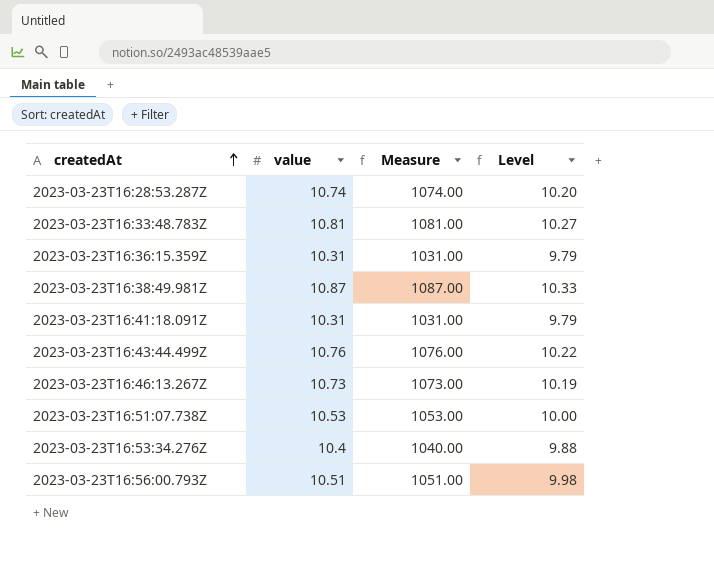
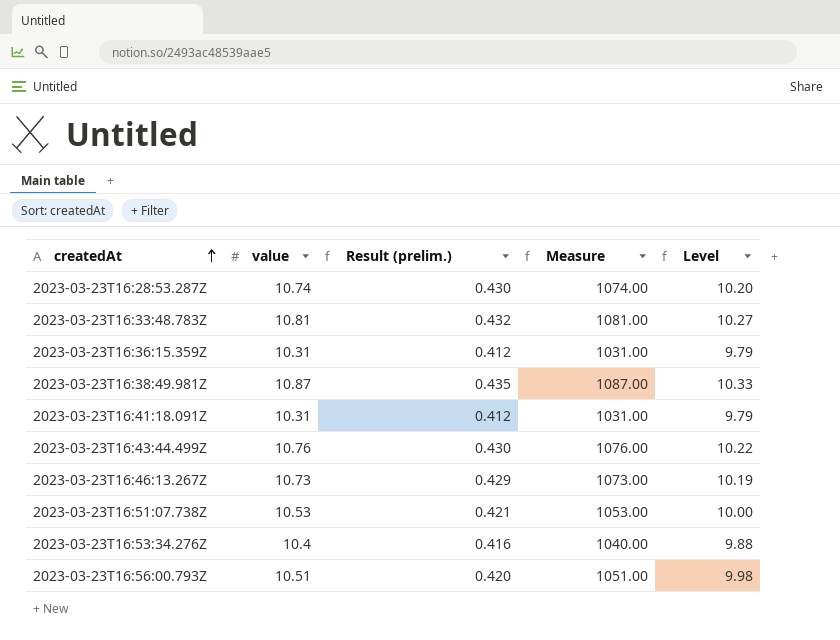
column Result (prelim.) | formula: none -> [value] * 0.04

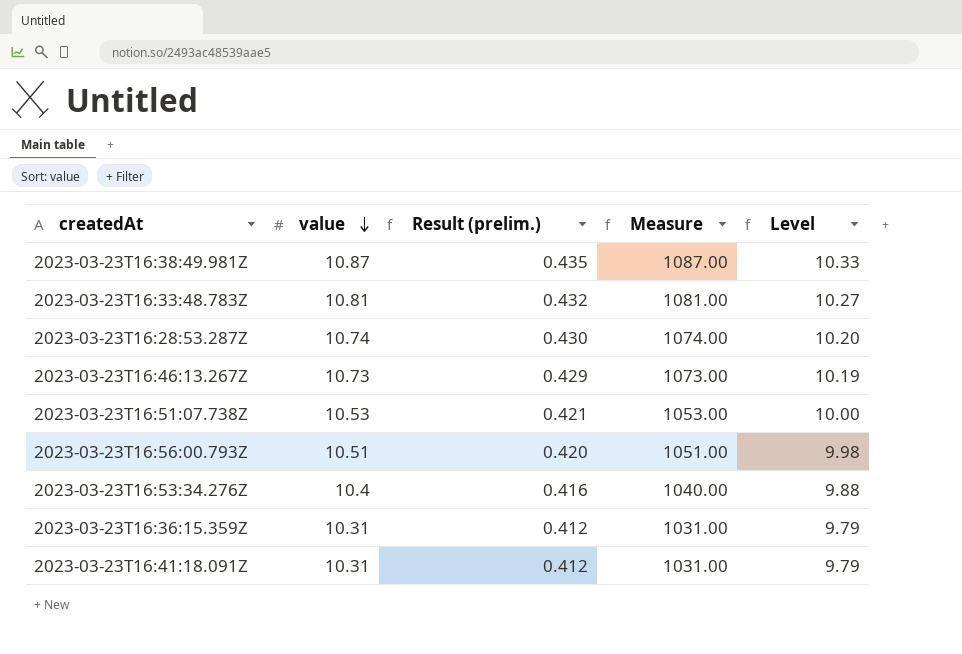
row order: createdAt ascending -> value descending
row 2023-03-23T16:43:44.499Z: 10.76 | 0.430 | 1076.00 | 10.22 -> none

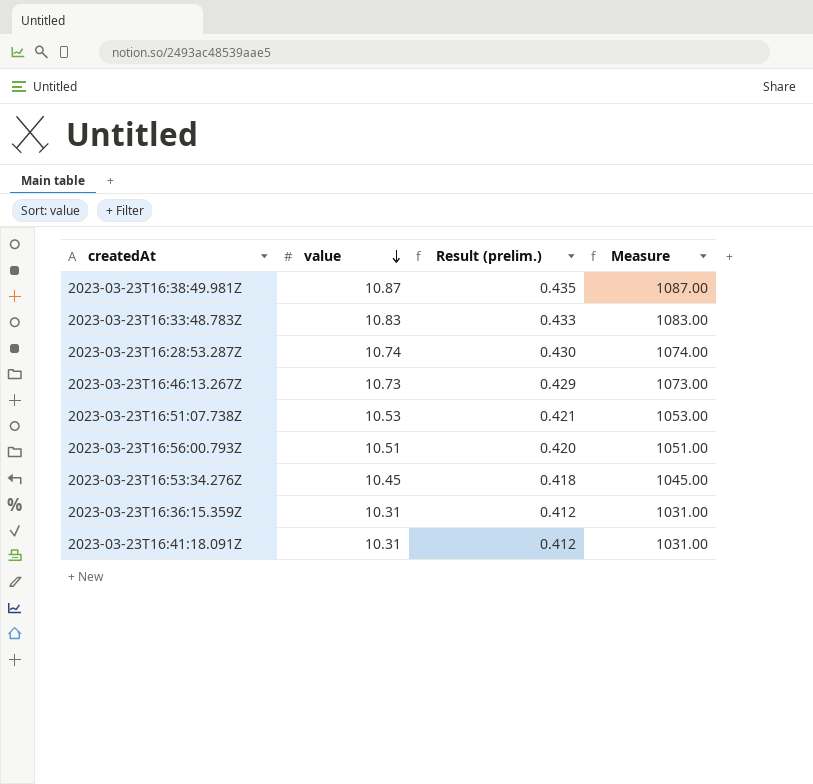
column Level | formula: [value] * 0.95 -> none
2023-03-23T16:33:48.783Z | value: 10.81 -> 10.83
2023-03-23T16:33:48.783Z | Result (prelim.): 0.432 -> 0.433
2023-03-23T16:33:48.783Z | Measure: 1081.00 -> 1083.00
2023-03-23T16:53:34.276Z | value: 10.4 -> 10.45
2023-03-23T16:53:34.276Z | Result (prelim.): 0.416 -> 0.418
2023-03-23T16:53:34.276Z | Measure: 1040.00 -> 1045.00

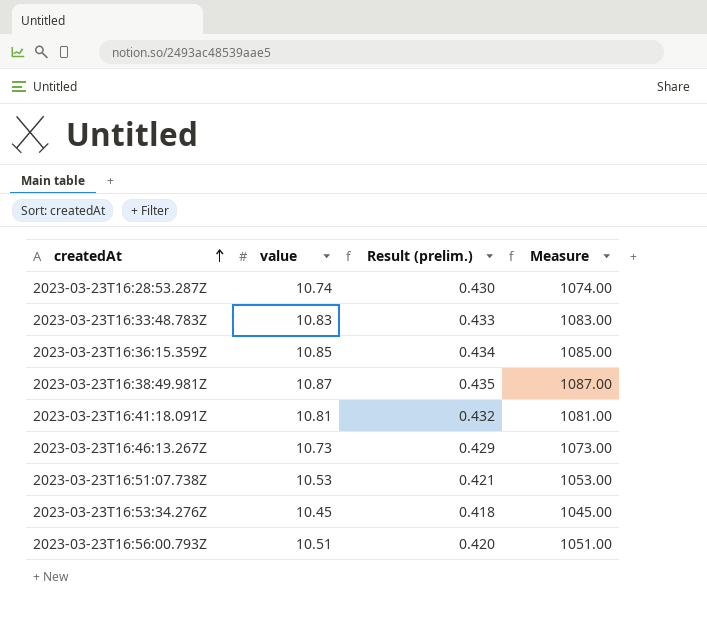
row order: value descending -> createdAt ascending
2023-03-23T16:36:15.359Z | value: 10.31 -> 10.85
2023-03-23T16:36:15.359Z | Result (prelim.): 0.412 -> 0.434
2023-03-23T16:36:15.359Z | Measure: 1031.00 -> 1085.00
2023-03-23T16:41:18.091Z | value: 10.31 -> 10.81
2023-03-23T16:41:18.091Z | Result (prelim.): 0.412 -> 0.432
2023-03-23T16:41:18.091Z | Measure: 1031.00 -> 1081.00

